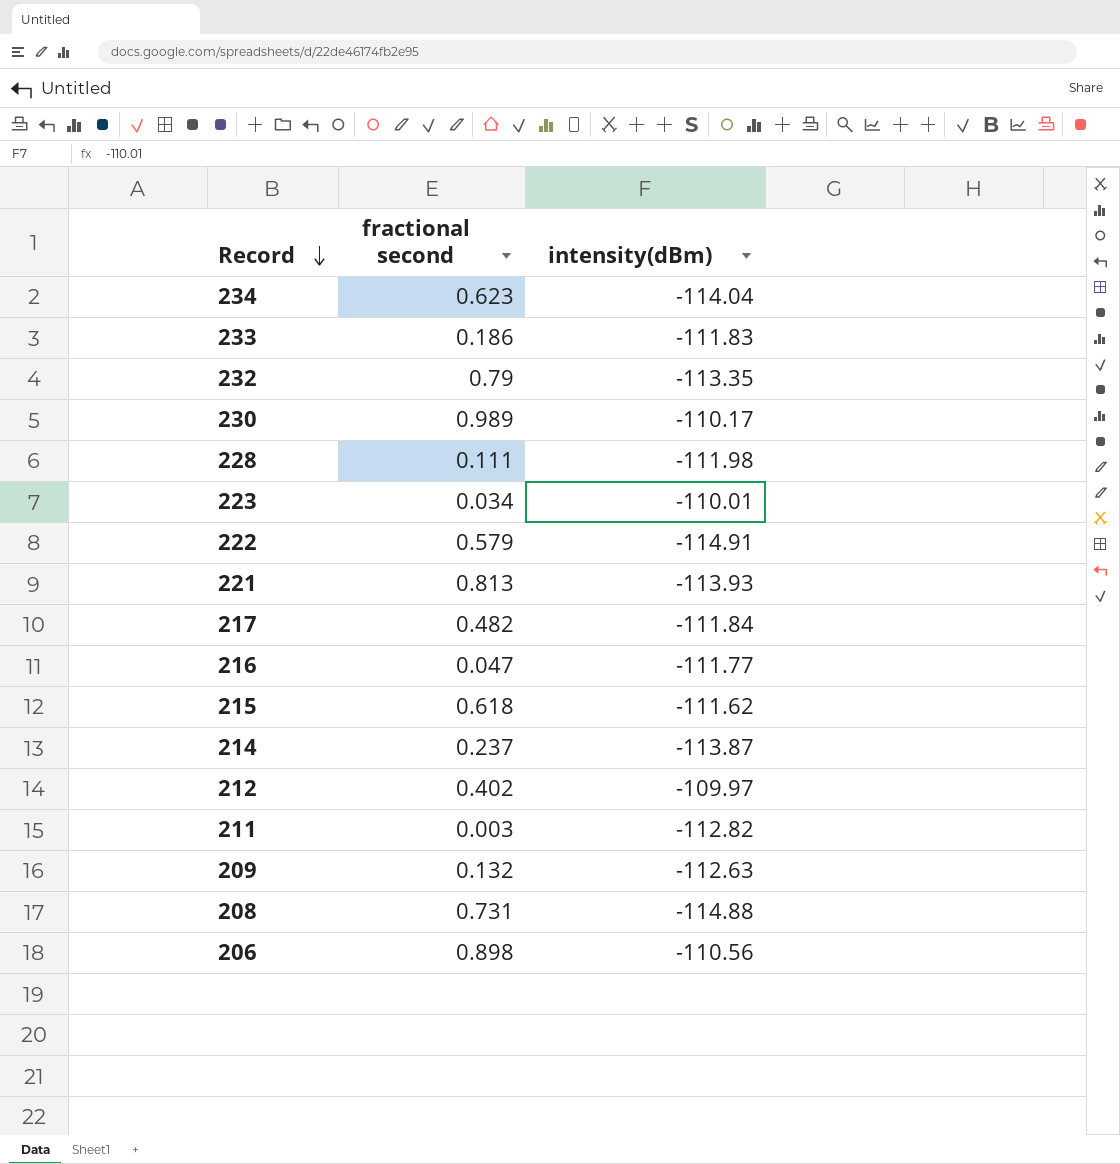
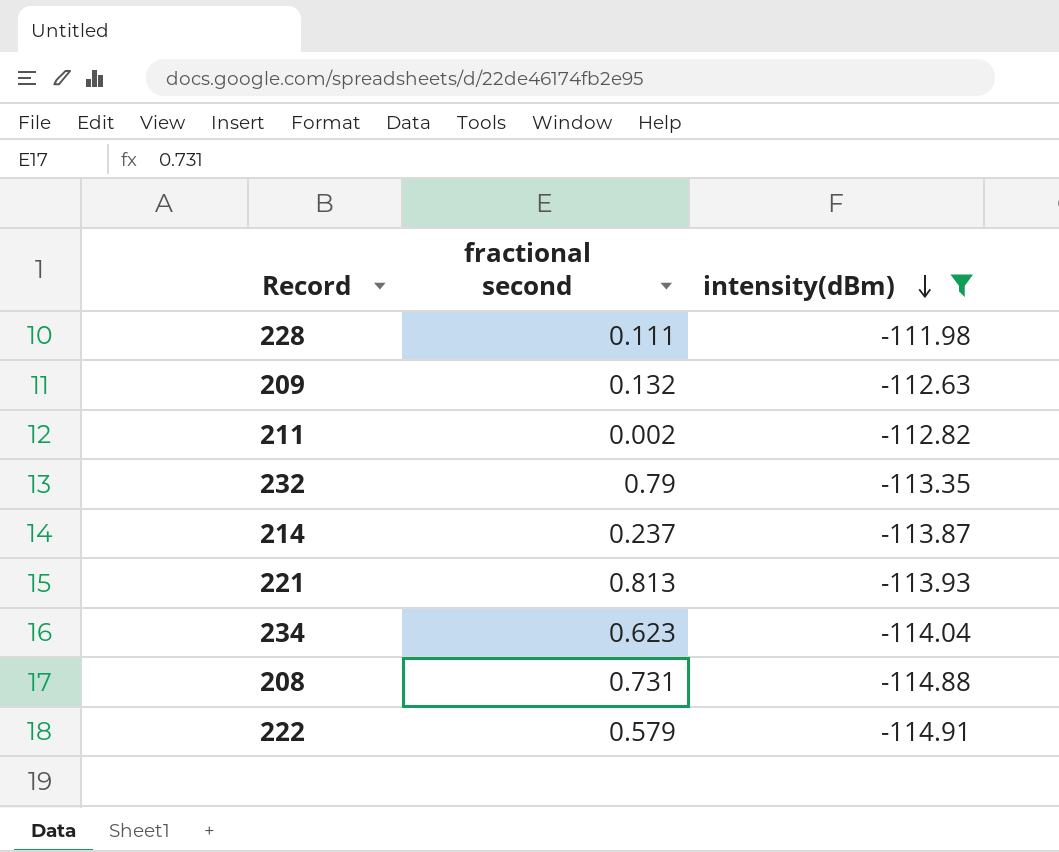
filter: none -> intensity(dBm) <= -111.98
row order: Record descending -> intensity(dBm) descending
211 | fractional second: 0.003 -> 0.002

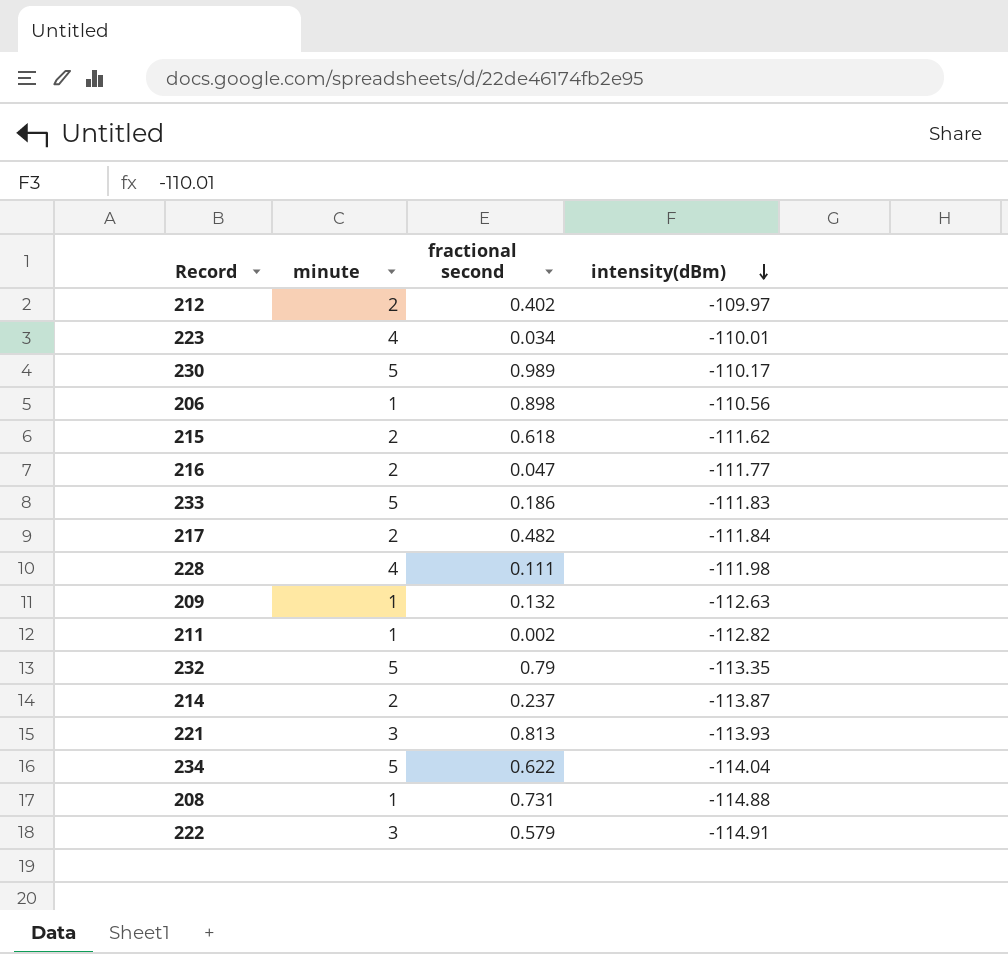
filter: intensity(dBm) <= -111.98 -> none
column minute | position: none -> 2
234 | fractional second: 0.623 -> 0.622

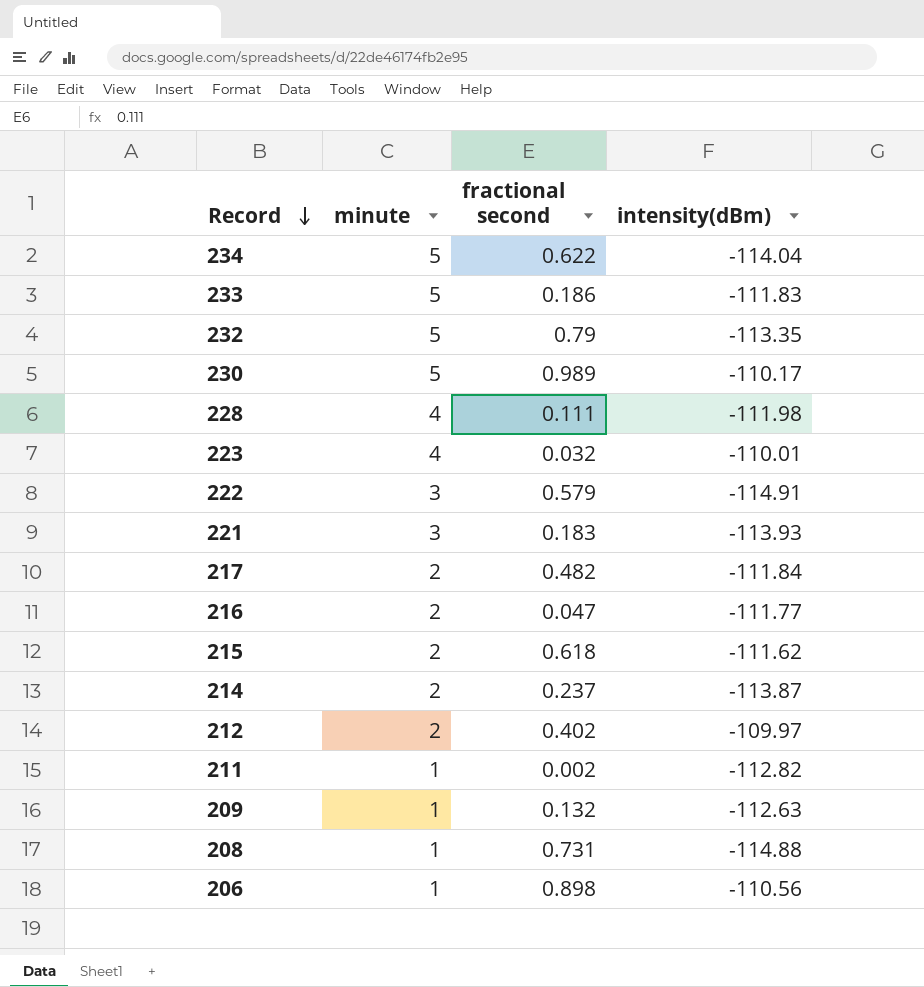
row order: intensity(dBm) descending -> Record descending
223 | fractional second: 0.034 -> 0.032
221 | fractional second: 0.813 -> 0.183

